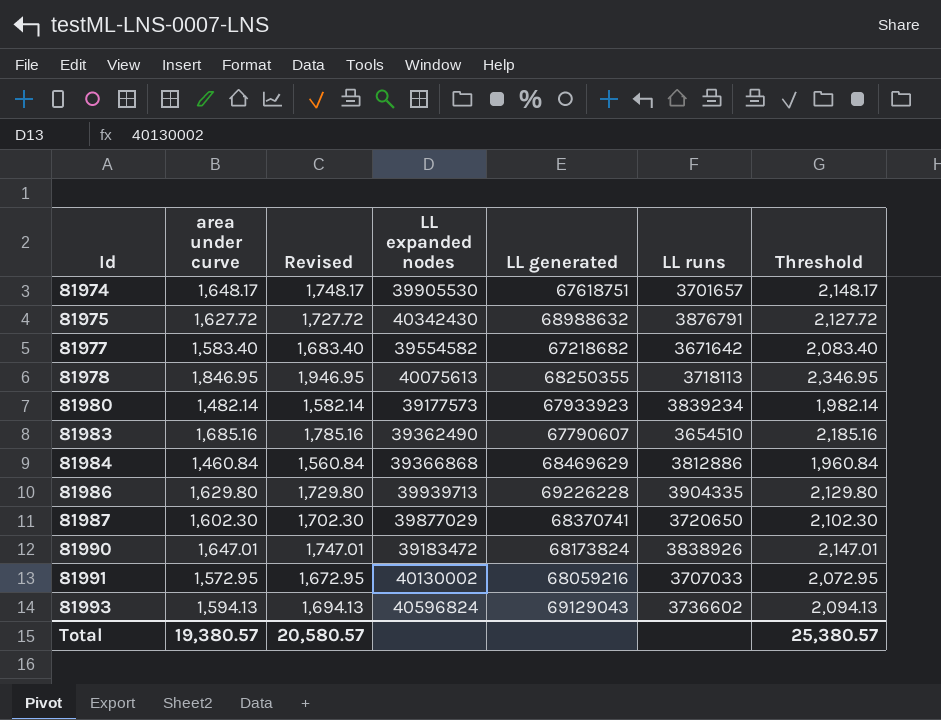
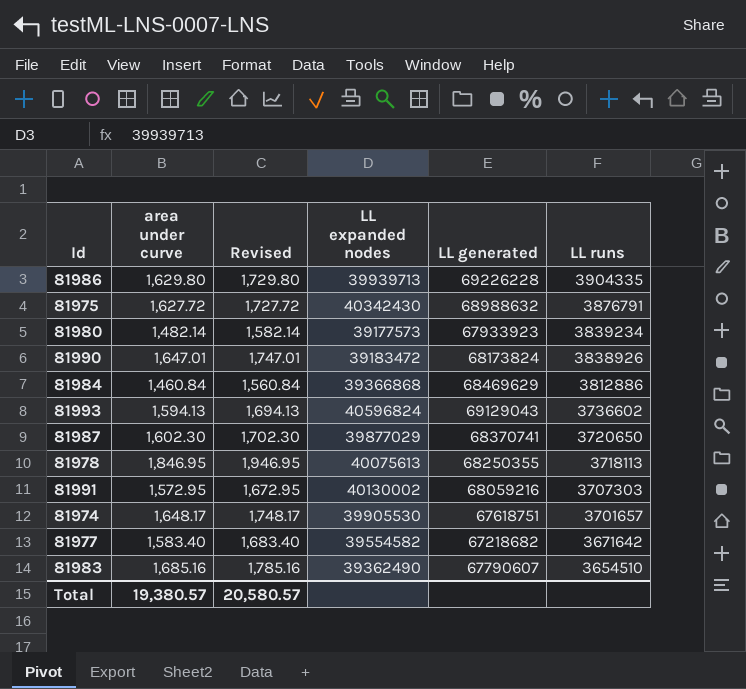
row order: Id ascending -> LL runs descending
column Threshold | formula: [area under curve] + 500 -> none
81991 | LL runs: 3707033 -> 3707303

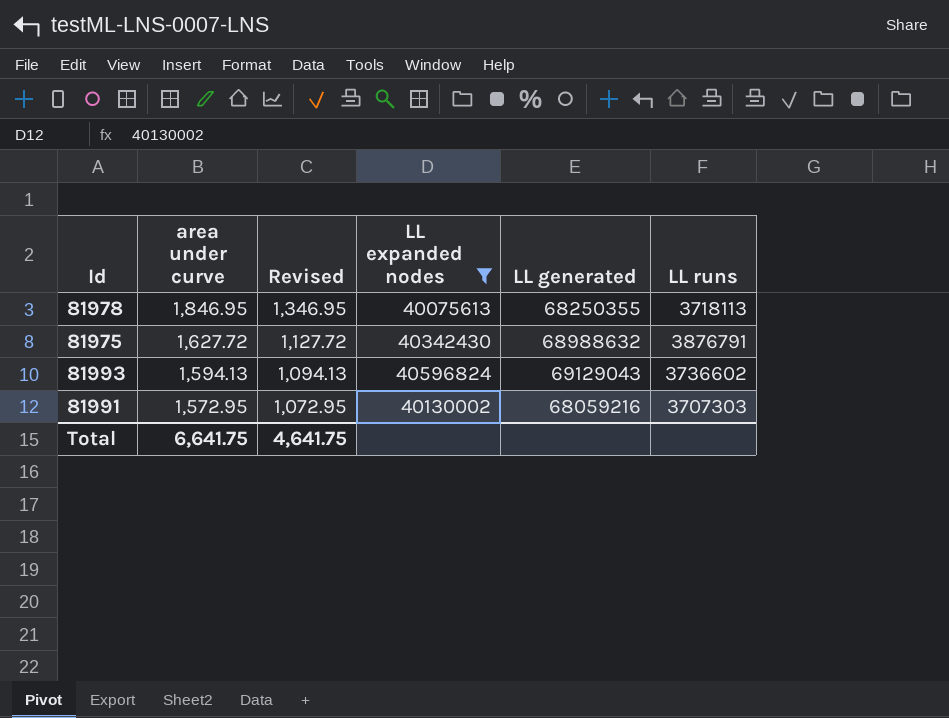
filter: none -> LL expanded nodes >= 40075613
row order: LL runs descending -> area under curve descending
column Revised | formula: [area under curve] + 100 -> [area under curve] - 500
Total | area under curve: 19,380.57 -> 6,641.75
Total | Revised: 20,580.57 -> 4,641.75

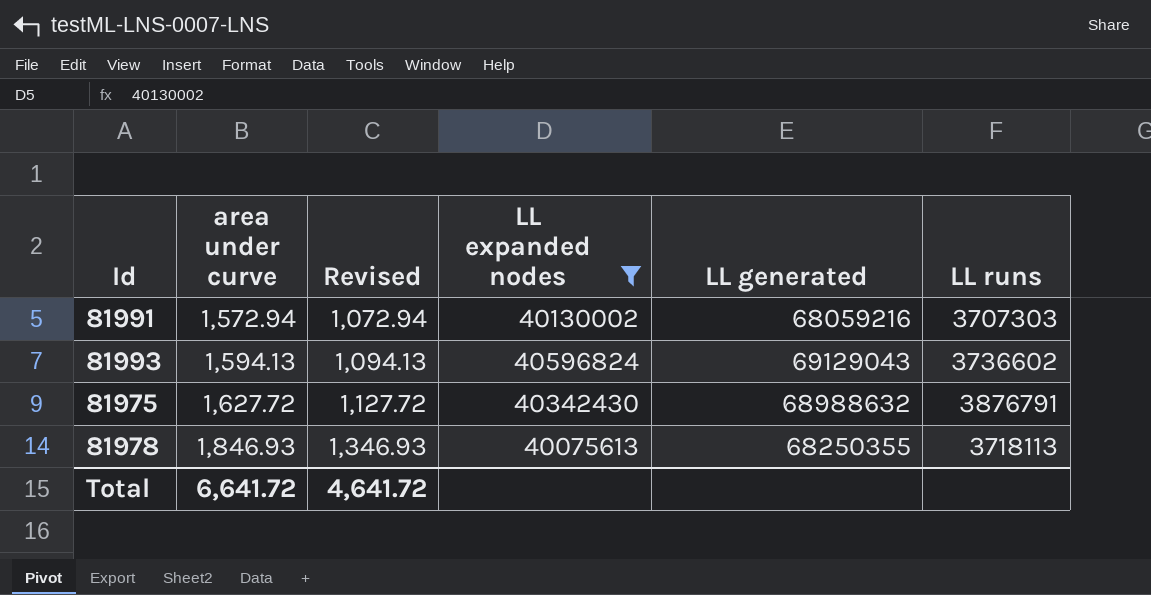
row order: area under curve descending -> area under curve ascending
81991 | area under curve: 1,572.95 -> 1,572.94
81991 | Revised: 1,072.95 -> 1,072.94
81978 | area under curve: 1,846.95 -> 1,846.93
81978 | Revised: 1,346.95 -> 1,346.93
Total | area under curve: 6,641.75 -> 6,641.72
Total | Revised: 4,641.75 -> 4,641.72

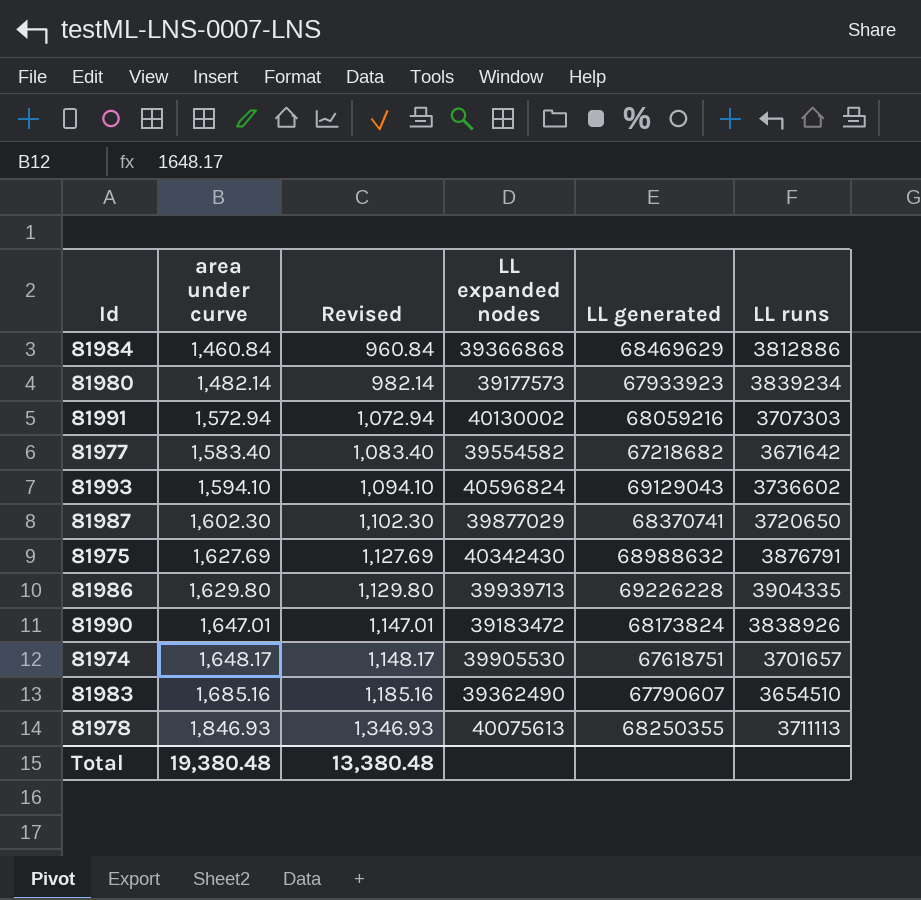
filter: LL expanded nodes >= 40075613 -> none
81993 | area under curve: 1,594.13 -> 1,594.10
81993 | Revised: 1,094.13 -> 1,094.10
81975 | area under curve: 1,627.72 -> 1,627.69
81975 | Revised: 1,127.72 -> 1,127.69
81978 | LL runs: 3718113 -> 3711113
Total | area under curve: 6,641.72 -> 19,380.48
Total | Revised: 4,641.72 -> 13,380.48

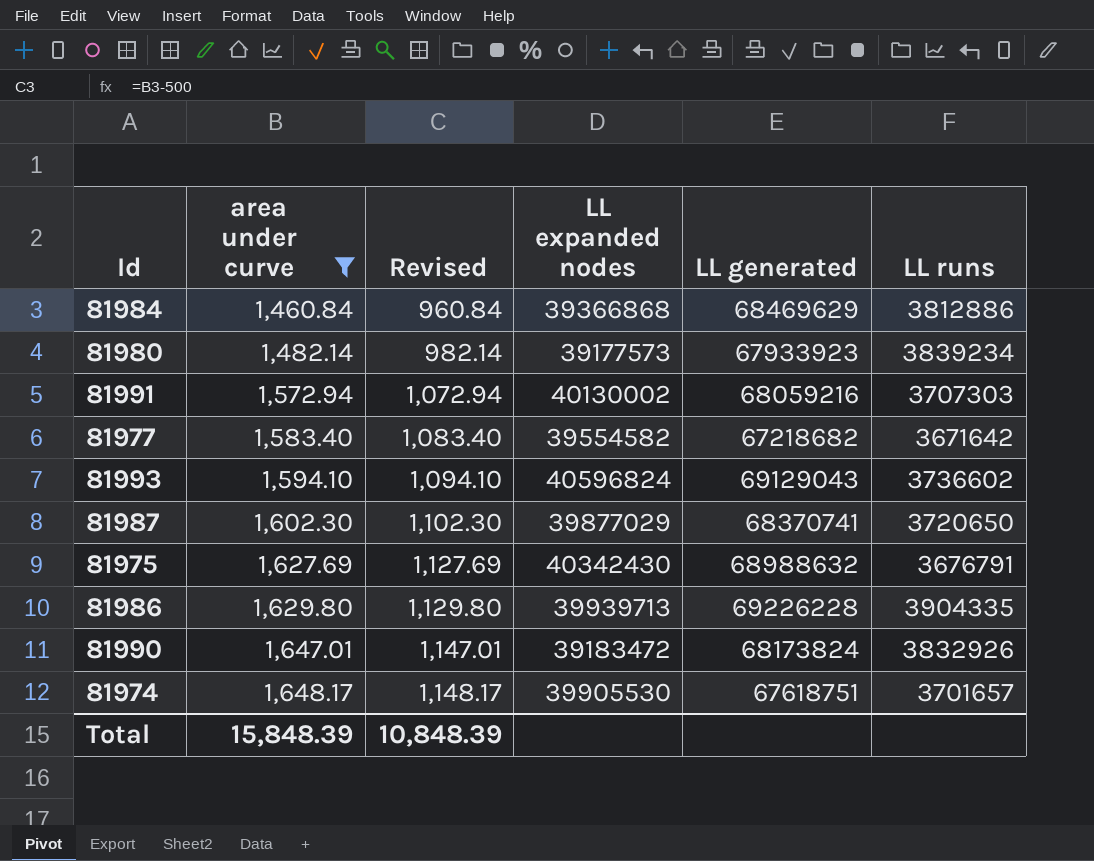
filter: none -> area under curve <= 1,648.17
81975 | LL runs: 3876791 -> 3676791
81990 | LL runs: 3838926 -> 3832926
Total | area under curve: 19,380.48 -> 15,848.39
Total | Revised: 13,380.48 -> 10,848.39

